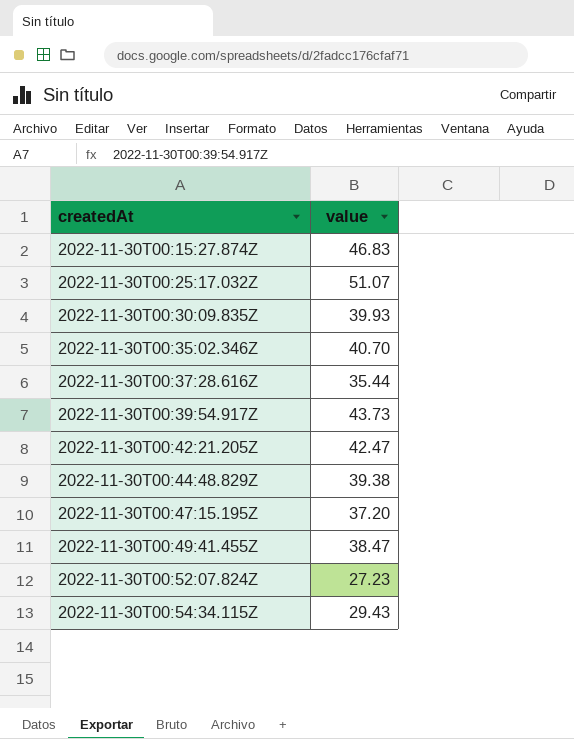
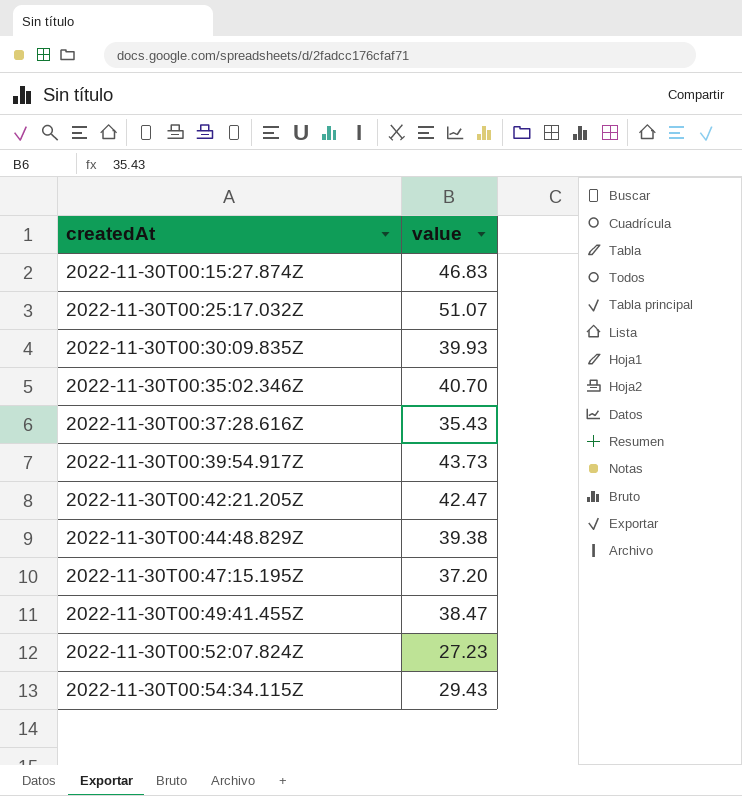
2022-11-30T00:37:28.616Z | value: 35.44 -> 35.43

